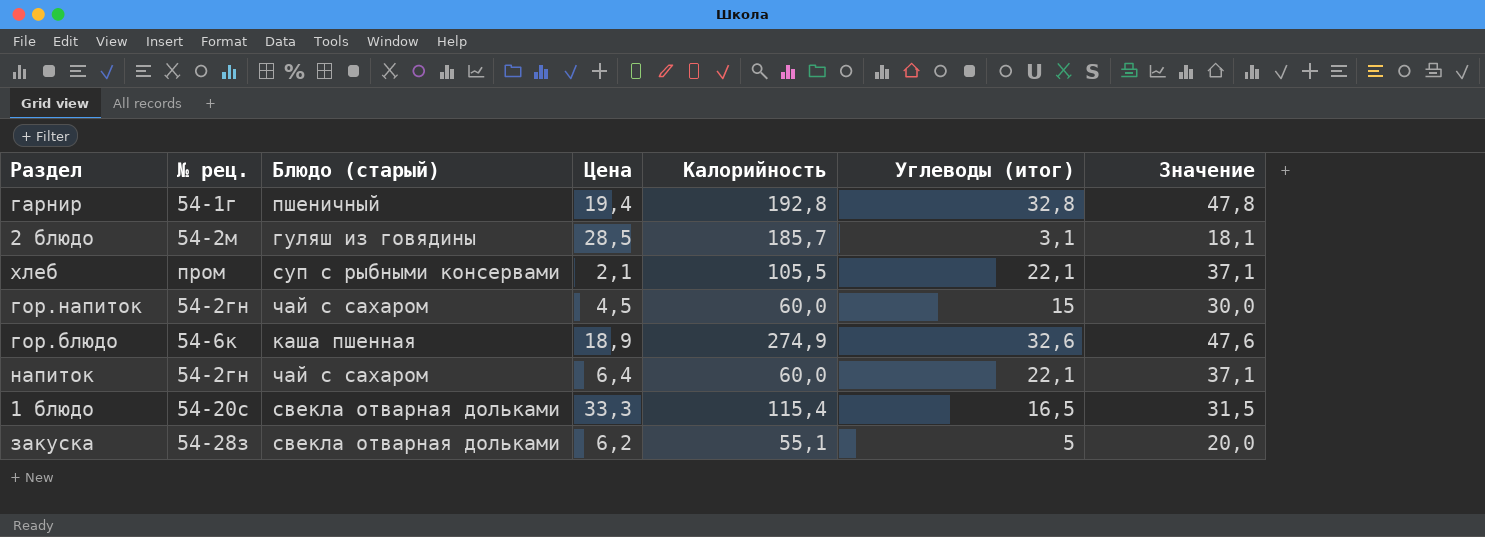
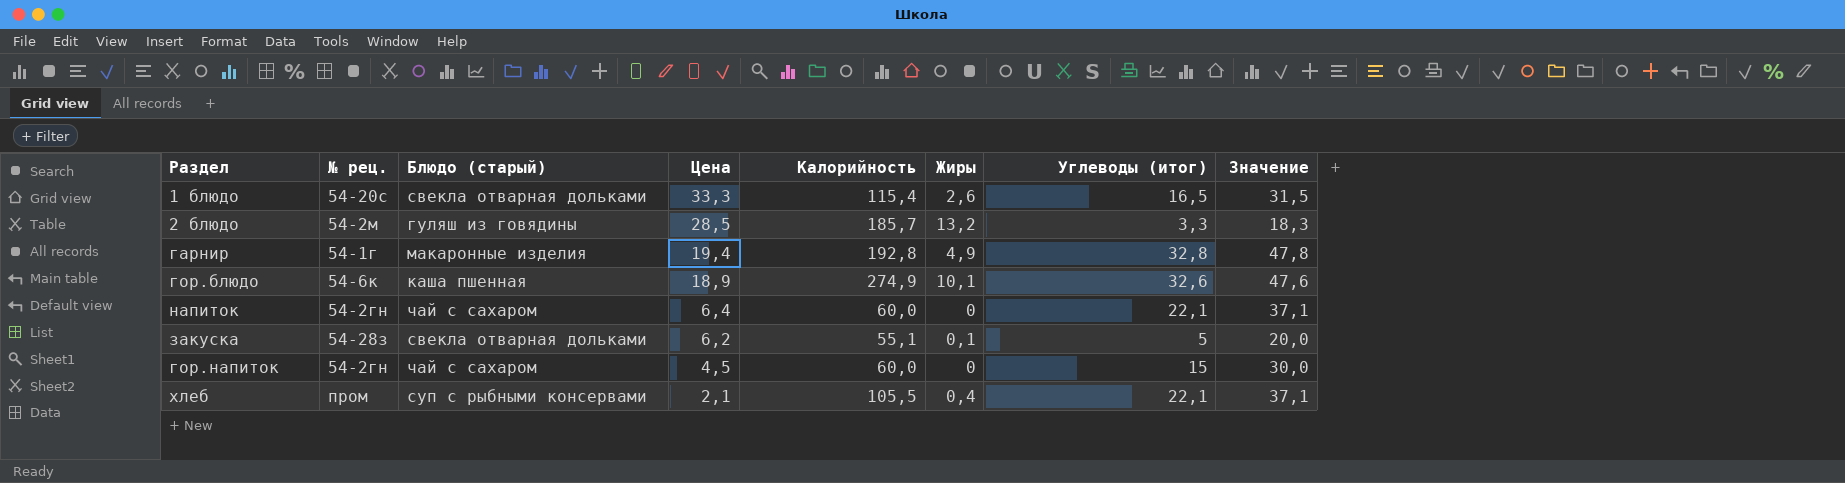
row order: none -> Цена descending
column Жиры | position: none -> 6
2 блюдо | Углеводы (итог): 3,1 -> 3,3
2 блюдо | Значение: 18,1 -> 18,3
гарнир | Блюдо (старый): пшеничный -> макаронные изделия

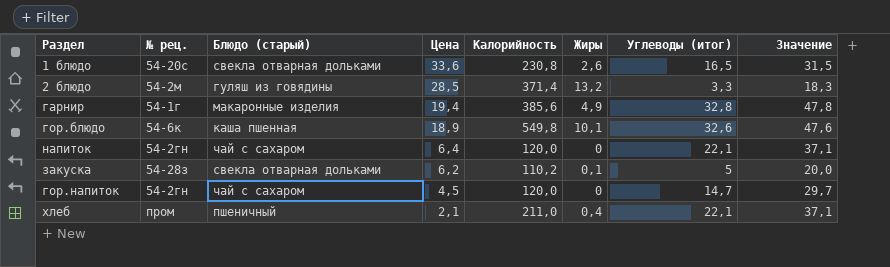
1 блюдо | Цена: 33,3 -> 33,6
1 блюдо | Калорийность: 115,4 -> 230,8
2 блюдо | Калорийность: 185,7 -> 371,4
гарнир | Калорийность: 192,8 -> 385,6
гор.блюдо | Калорийность: 274,9 -> 549,8
напиток | Калорийность: 60,0 -> 120,0
закуска | Калорийность: 55,1 -> 110,2
гор.напиток | Калорийность: 60,0 -> 120,0
гор.напиток | Углеводы (итог): 15 -> 14,7
гор.напиток | Значение: 30,0 -> 29,7
хлеб | Блюдо (старый): суп с рыбными консервами -> пшеничный
хлеб | Калорийность: 105,5 -> 211,0

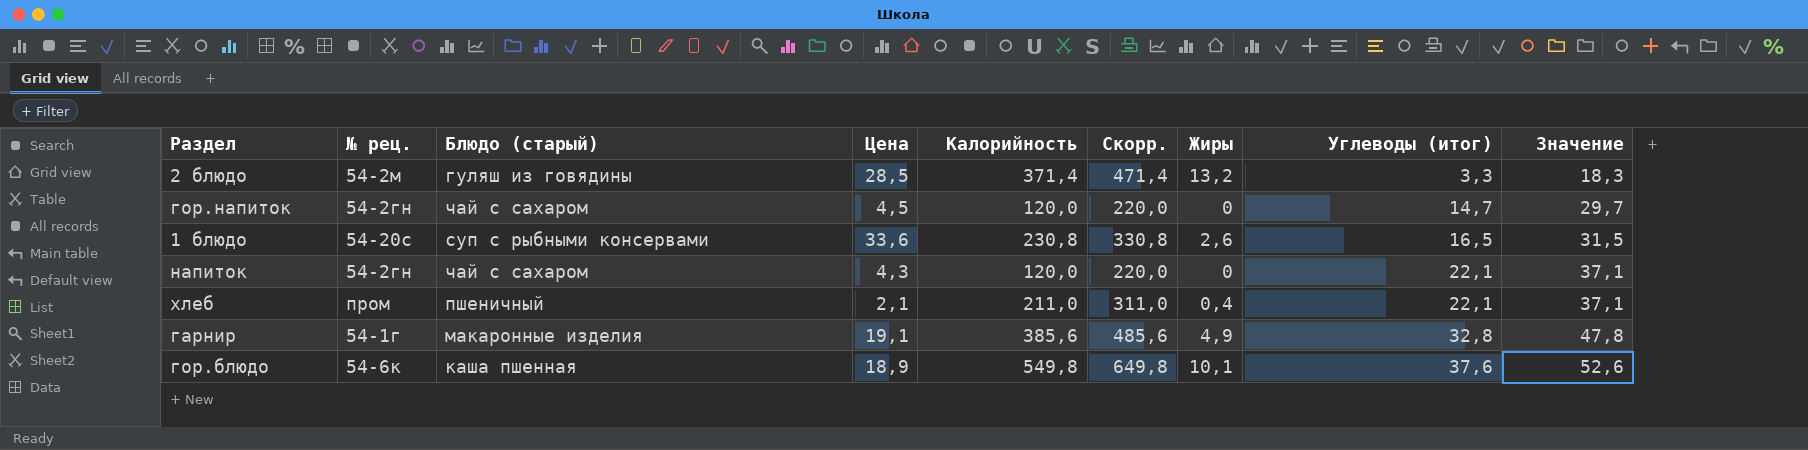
row order: Цена descending -> Углеводы (итог) ascending
column Скорр. | formula: none -> [Калорийность] + 100
row закуска: 54-28з | свекла отварная дольками | 6,2 | 110,2 | 0,1 | 5 | 20,0 -> none
1 блюдо | Блюдо (старый): свекла отварная дольками -> суп с рыбными консервами
напиток | Цена: 6,4 -> 4,3
гарнир | Цена: 19,4 -> 19,1
гор.блюдо | Углеводы (итог): 32,6 -> 37,6
гор.блюдо | Значение: 47,6 -> 52,6

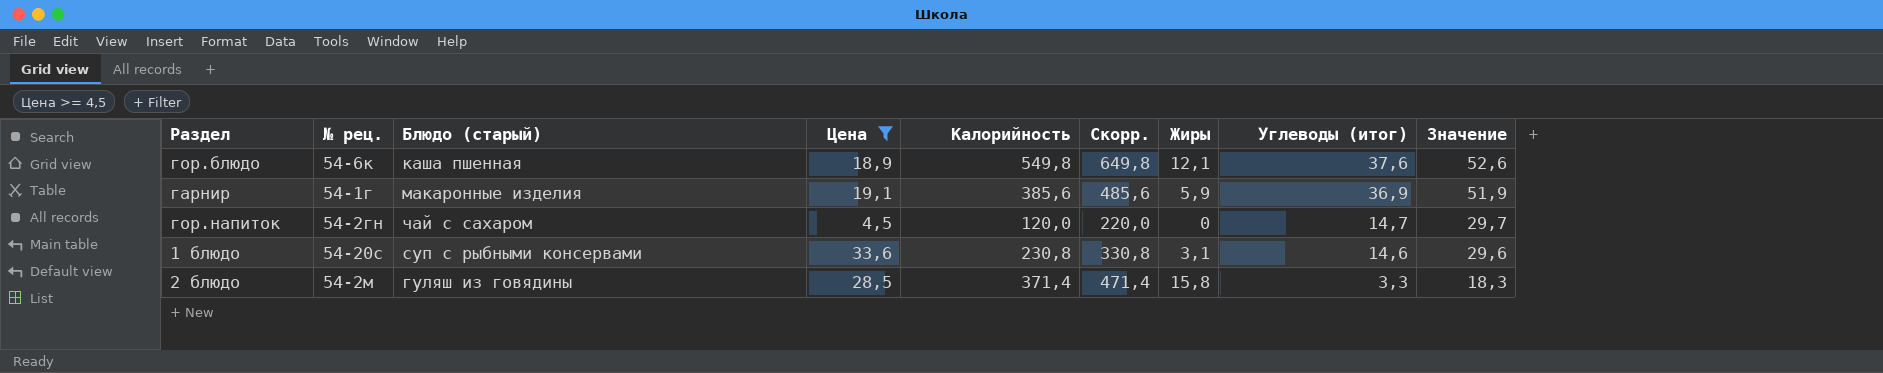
filter: none -> Цена >= 4,5
row order: Углеводы (итог) ascending -> Углеводы (итог) descending
гор.блюдо | Жиры: 10,1 -> 12,1
гарнир | Жиры: 4,9 -> 5,9
гарнир | Углеводы (итог): 32,8 -> 36,9
гарнир | Значение: 47,8 -> 51,9
1 блюдо | Жиры: 2,6 -> 3,1
1 блюдо | Углеводы (итог): 16,5 -> 14,6
1 блюдо | Значение: 31,5 -> 29,6
2 блюдо | Жиры: 13,2 -> 15,8

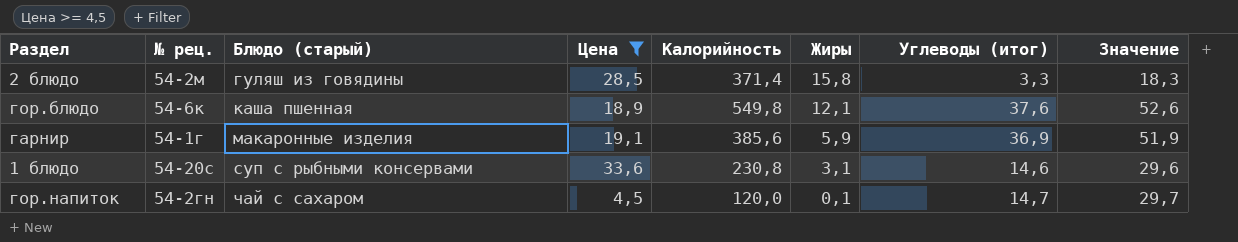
row order: Углеводы (итог) descending -> Блюдо (старый) ascending
column Скорр. | formula: [Калорийность] + 100 -> none
гор.напиток | Жиры: 0 -> 0,1

